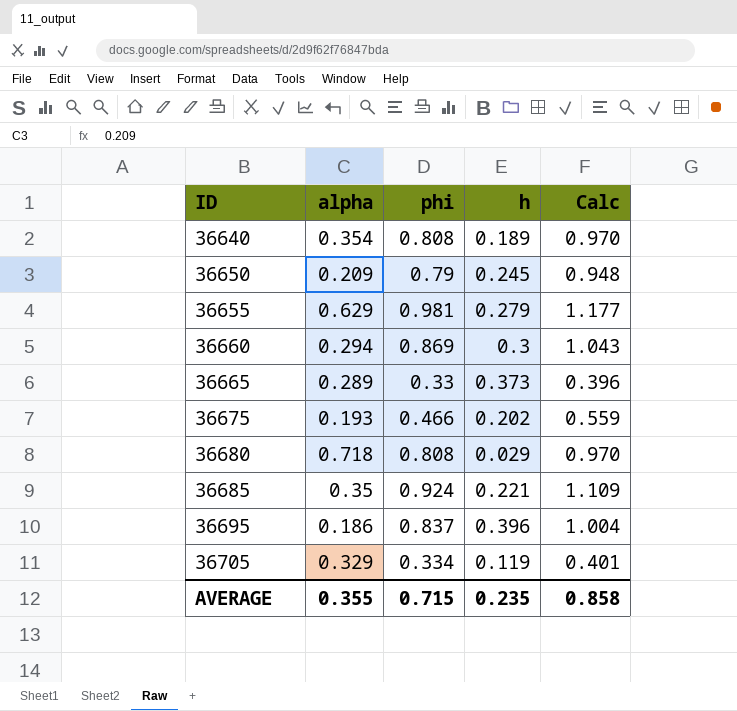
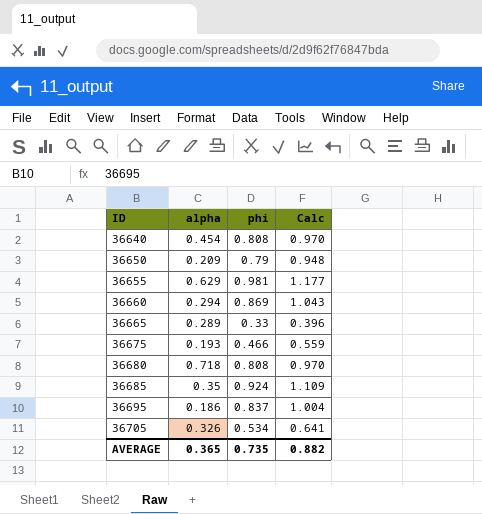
column h | position: 4 -> none
36640 | alpha: 0.354 -> 0.454
36705 | alpha: 0.329 -> 0.326
36705 | phi: 0.334 -> 0.534
36705 | Calc: 0.401 -> 0.641
AVERAGE | alpha: 0.355 -> 0.365
AVERAGE | phi: 0.715 -> 0.735
AVERAGE | Calc: 0.858 -> 0.882

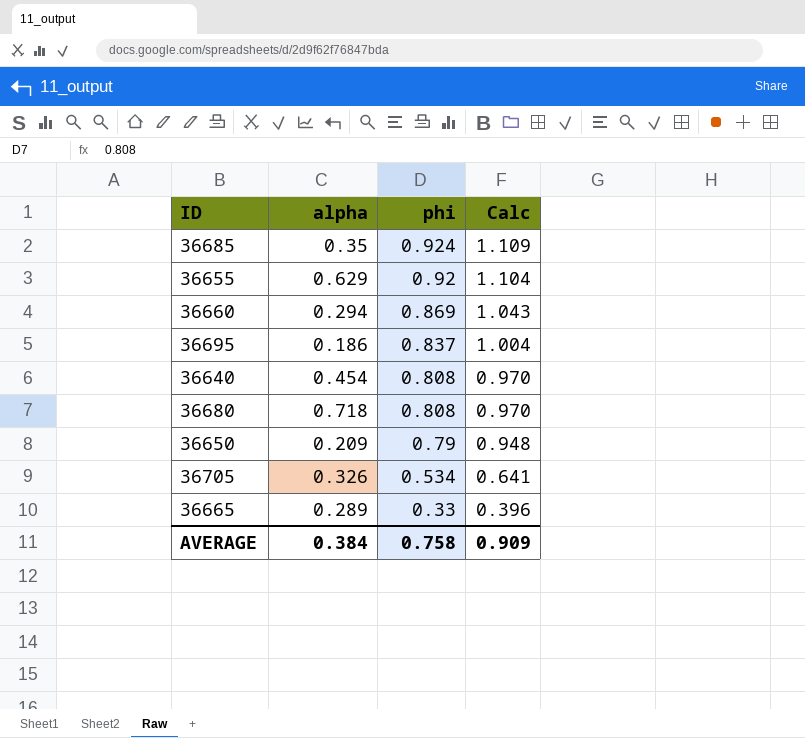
row order: ID ascending -> phi descending
row 36675: 0.193 | 0.466 | 0.559 -> none
36655 | phi: 0.981 -> 0.92
36655 | Calc: 1.177 -> 1.104
AVERAGE | alpha: 0.365 -> 0.384
AVERAGE | phi: 0.735 -> 0.758
AVERAGE | Calc: 0.882 -> 0.909

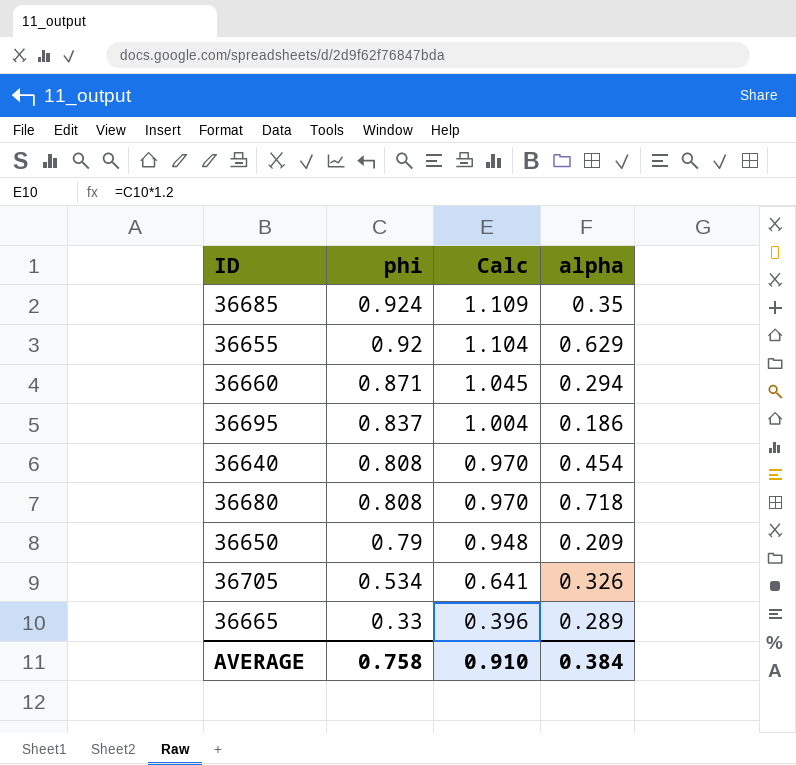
column alpha | position: 2 -> 4
36660 | phi: 0.869 -> 0.871
36660 | Calc: 1.043 -> 1.045
AVERAGE | Calc: 0.909 -> 0.910

